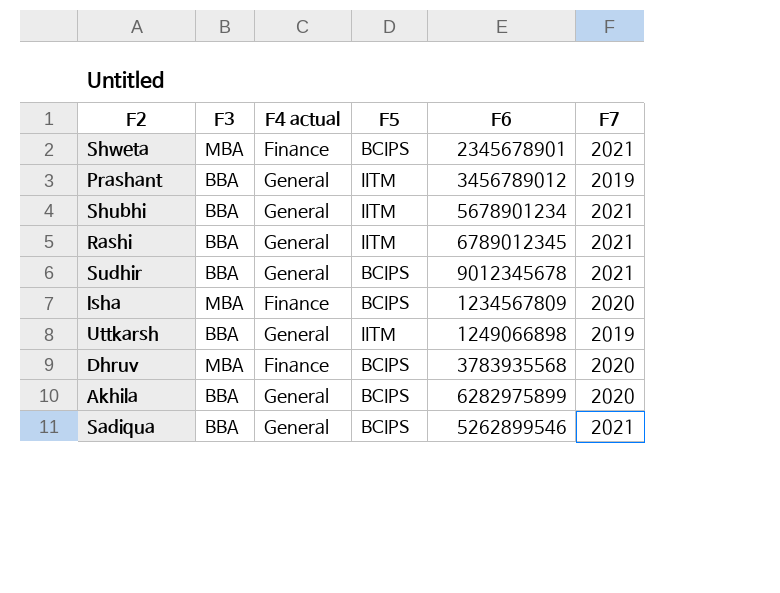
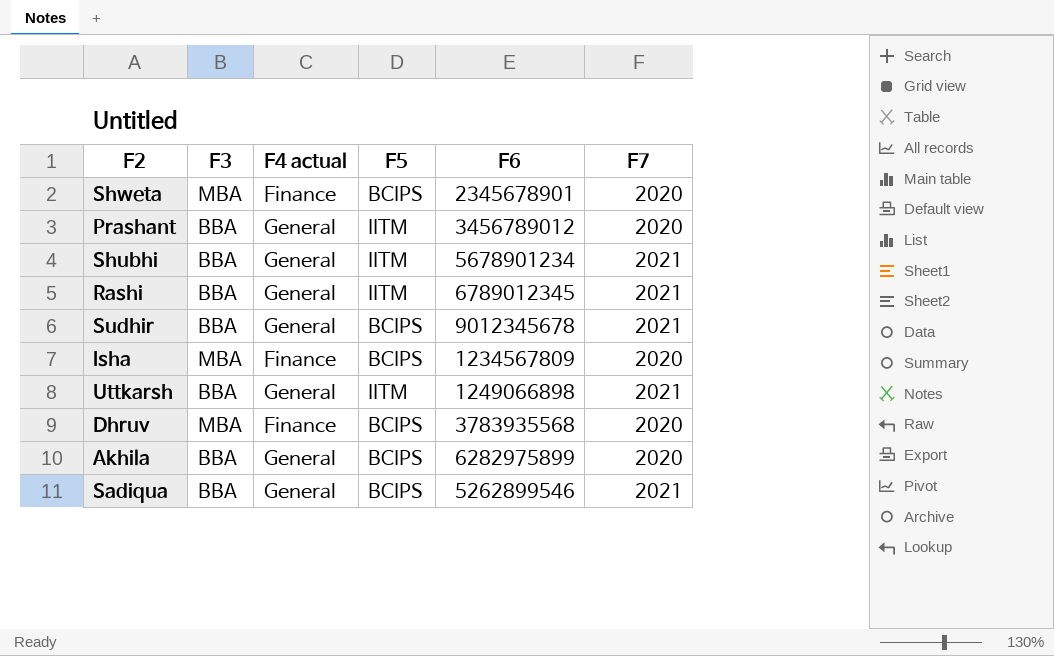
Shweta | F7: 2021 -> 2020
Prashant | F7: 2019 -> 2020
Uttkarsh | F7: 2019 -> 2021

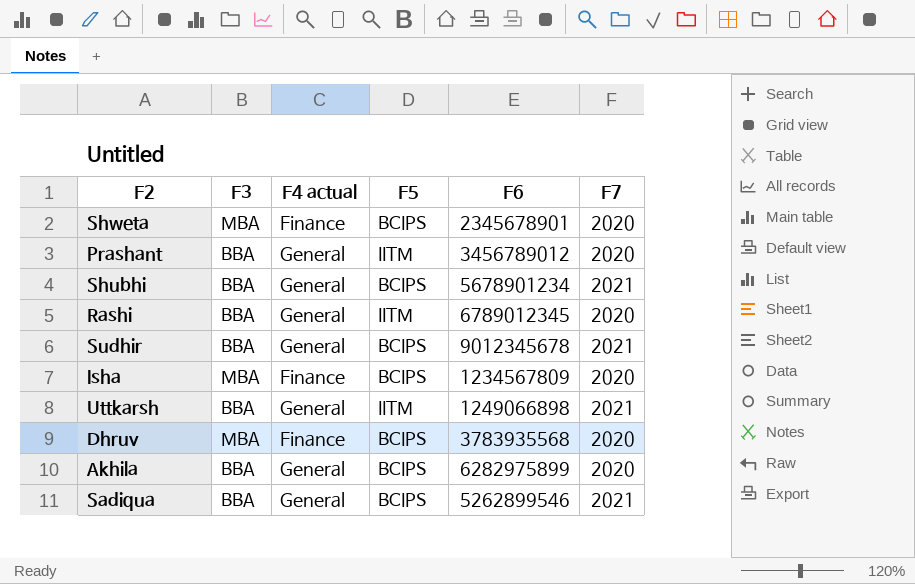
Shubhi | F5: IITM -> BCIPS
Rashi | F7: 2021 -> 2020

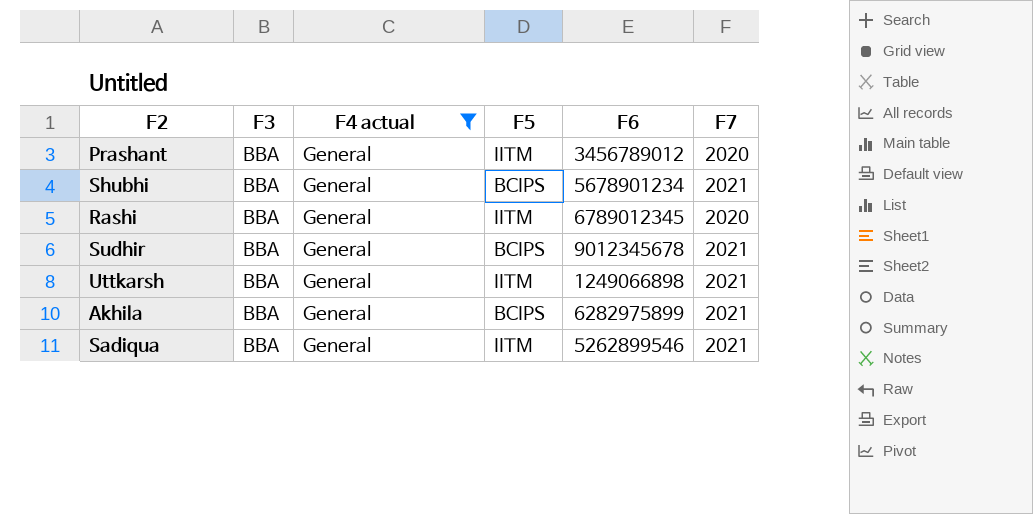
filter: none -> F4 actual = General
Akhila | F7: 2020 -> 2021
Sadiqua | F5: BCIPS -> IITM

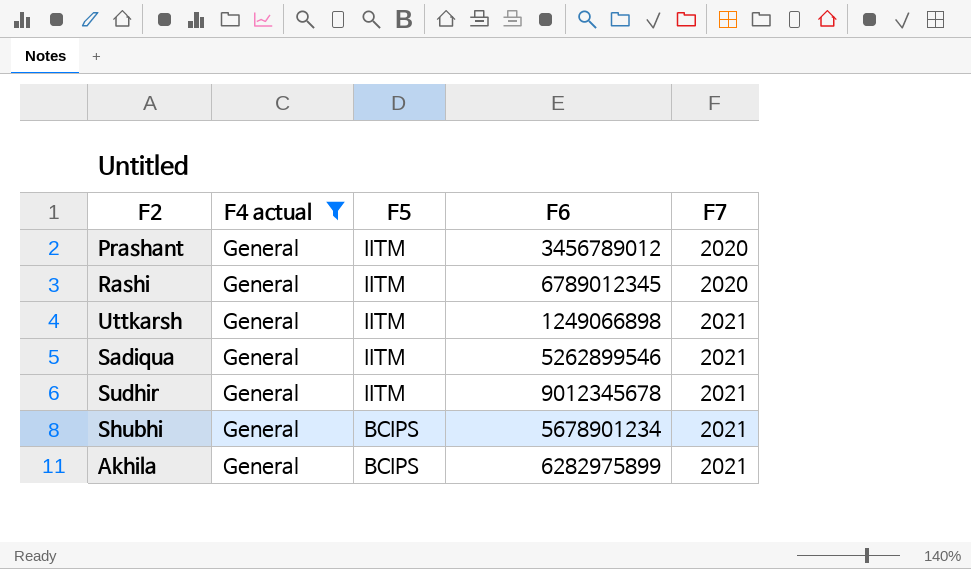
row order: none -> F5 descending
column F3 | position: 2 -> none
Sudhir | F5: BCIPS -> IITM

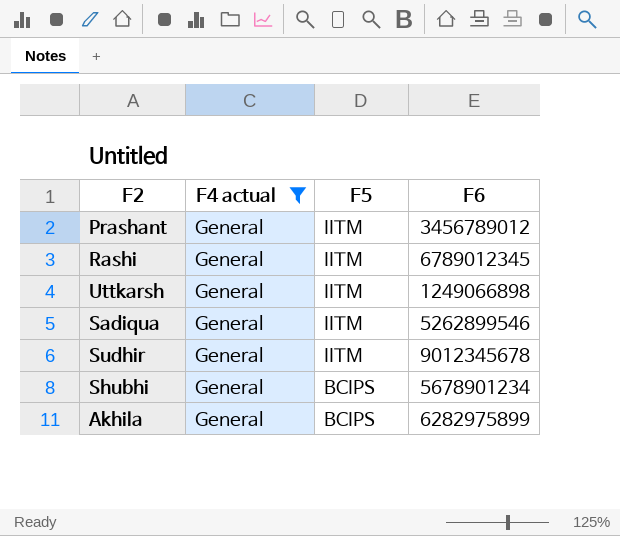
column F7 | position: 5 -> none

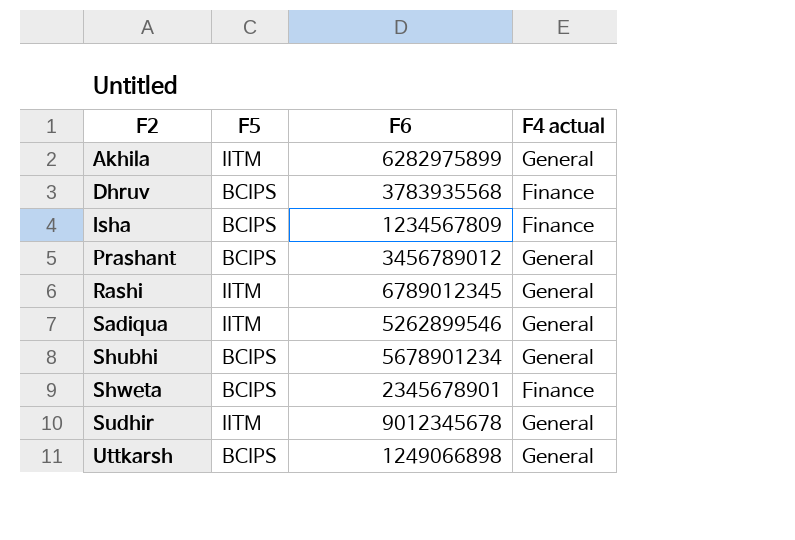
filter: F4 actual = General -> none
row order: F5 descending -> F2 ascending
column F4 actual | position: 2 -> 4
Akhila | F5: BCIPS -> IITM
Prashant | F5: IITM -> BCIPS
Uttkarsh | F5: IITM -> BCIPS

